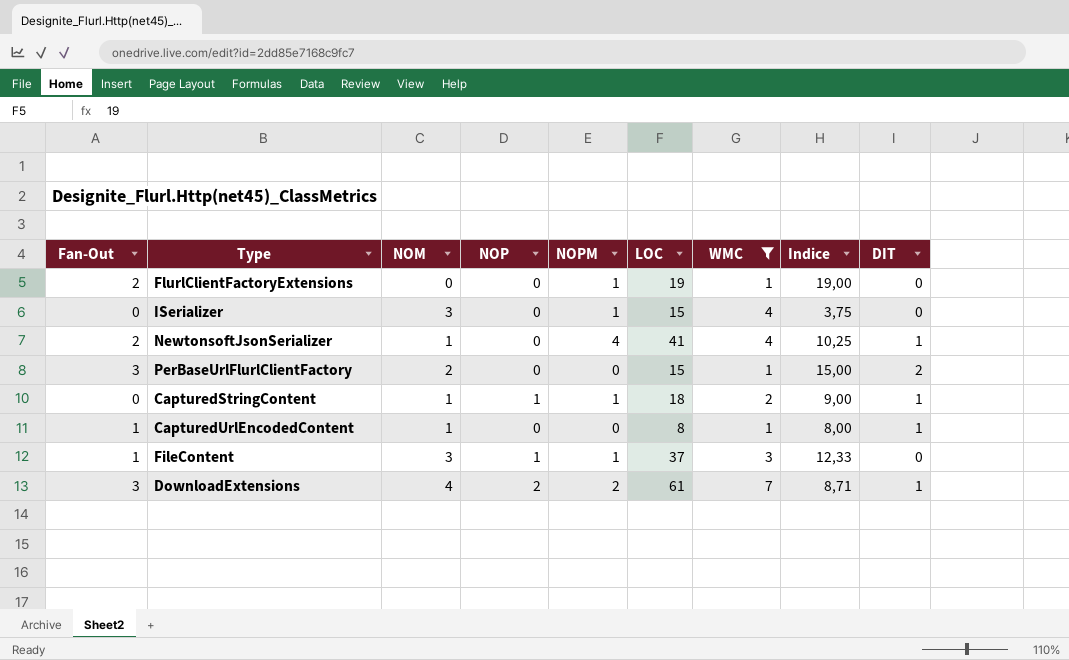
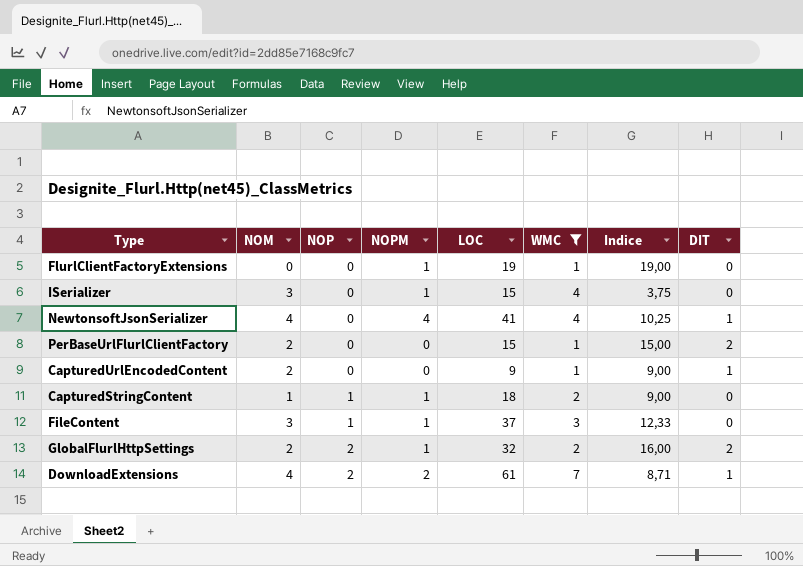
row order: none -> NOP ascending
column Fan-Out | position: 1 -> none
NewtonsoftJsonSerializer | NOM: 1 -> 4
CapturedUrlEncodedContent | NOM: 1 -> 2
CapturedUrlEncodedContent | LOC: 8 -> 9
CapturedUrlEncodedContent | Indice: 8,00 -> 9,00
CapturedStringContent | DIT: 1 -> 0
row GlobalFlurlHttpSettings: none -> 2 | 2 | 1 | 32 | 2 | 16,00 | 2

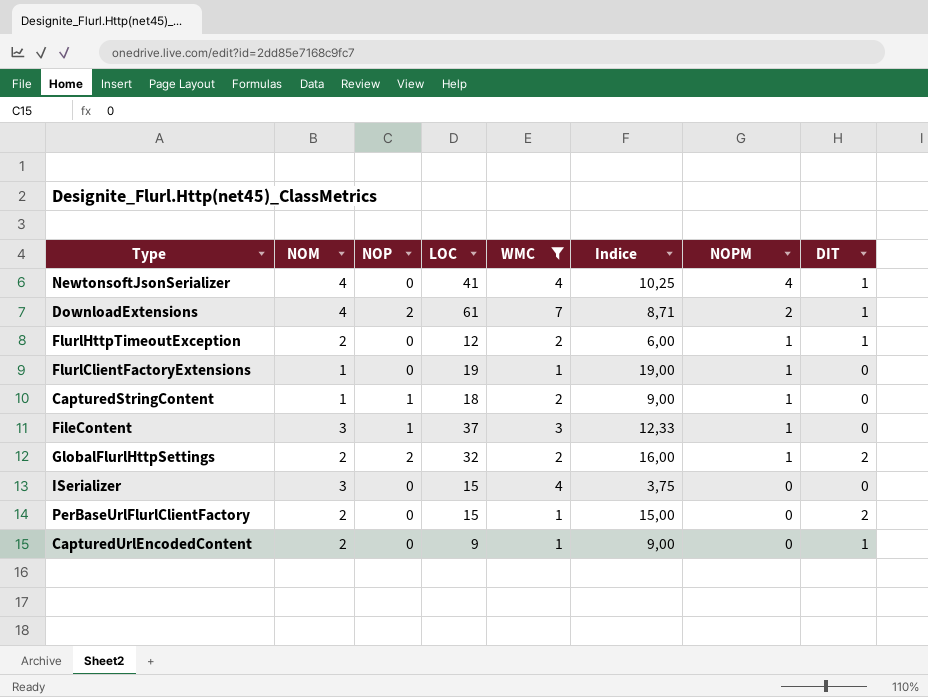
row order: NOP ascending -> NOPM descending
column NOPM | position: 4 -> 7
row FlurlHttpTimeoutException: none -> 2 | 0 | 12 | 2 | 6,00 | 1 | 1
FlurlClientFactoryExtensions | NOM: 0 -> 1
ISerializer | NOPM: 1 -> 0

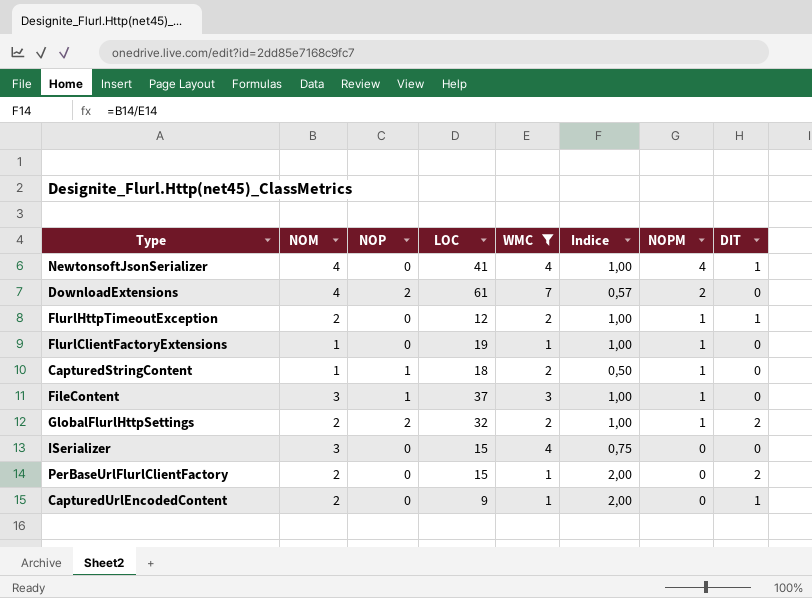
column Indice | formula: [LOC] / [WMC] -> [NOM] / [WMC]
DownloadExtensions | DIT: 1 -> 0

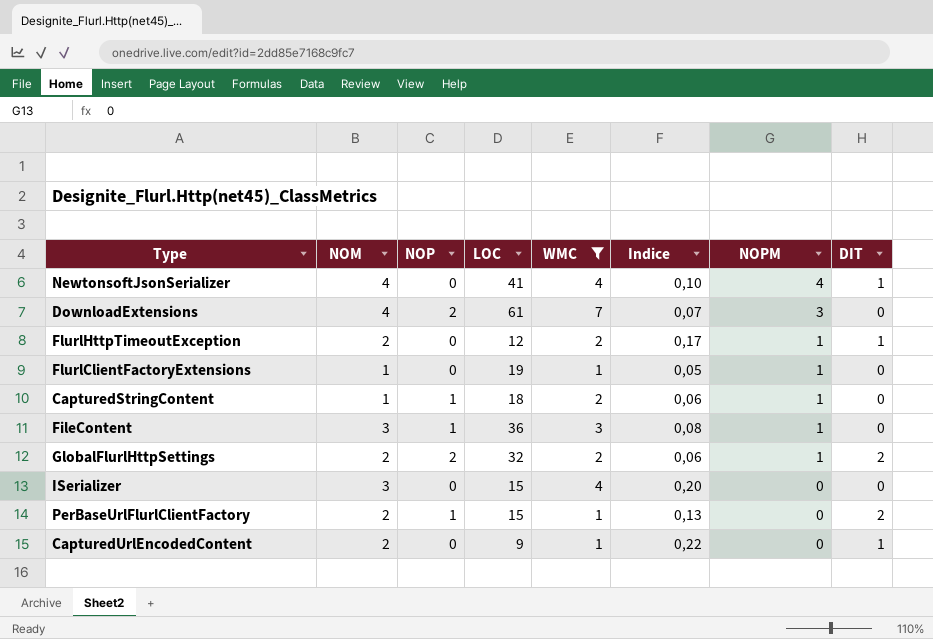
column Indice | formula: [NOM] / [WMC] -> [NOM] / [LOC]
DownloadExtensions | NOPM: 2 -> 3
FileContent | LOC: 37 -> 36
PerBaseUrlFlurlClientFactory | NOP: 0 -> 1

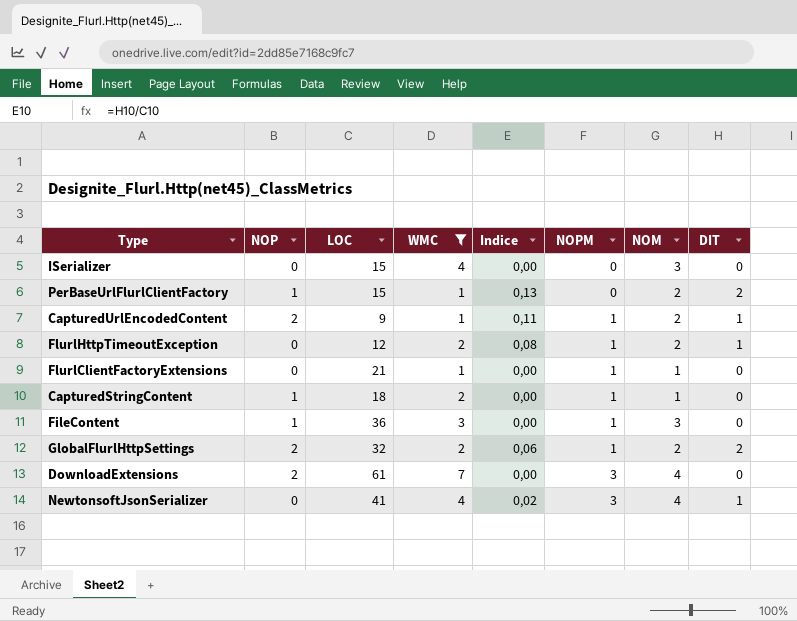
row order: NOPM descending -> NOPM ascending
column Indice | formula: [NOM] / [LOC] -> [DIT] / [LOC]
column NOM | position: 2 -> 7
CapturedUrlEncodedContent | NOP: 0 -> 2
CapturedUrlEncodedContent | NOPM: 0 -> 1
FlurlClientFactoryExtensions | LOC: 19 -> 21
NewtonsoftJsonSerializer | NOPM: 4 -> 3

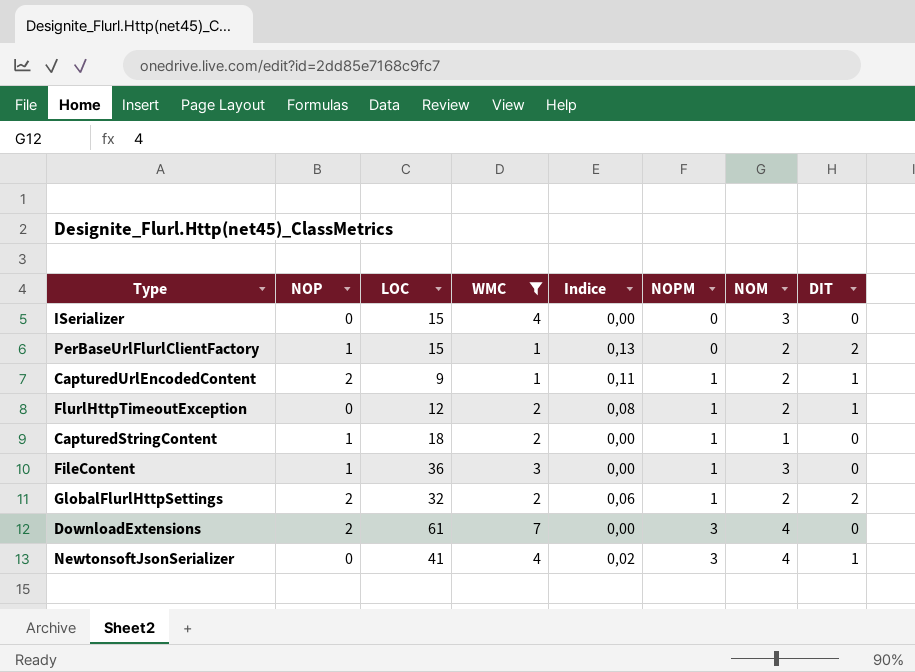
row FlurlClientFactoryExtensions: 0 | 21 | 1 | 0,00 | 1 | 1 | 0 -> none

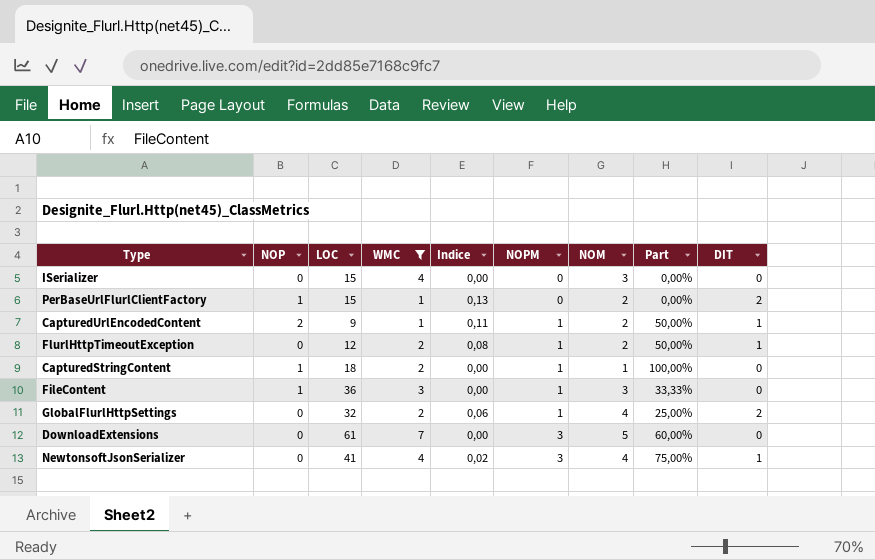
column Part | formula: none -> [NOPM] / [NOM]
GlobalFlurlHttpSettings | NOP: 2 -> 0
GlobalFlurlHttpSettings | NOM: 2 -> 4
DownloadExtensions | NOP: 2 -> 0
DownloadExtensions | NOM: 4 -> 5

